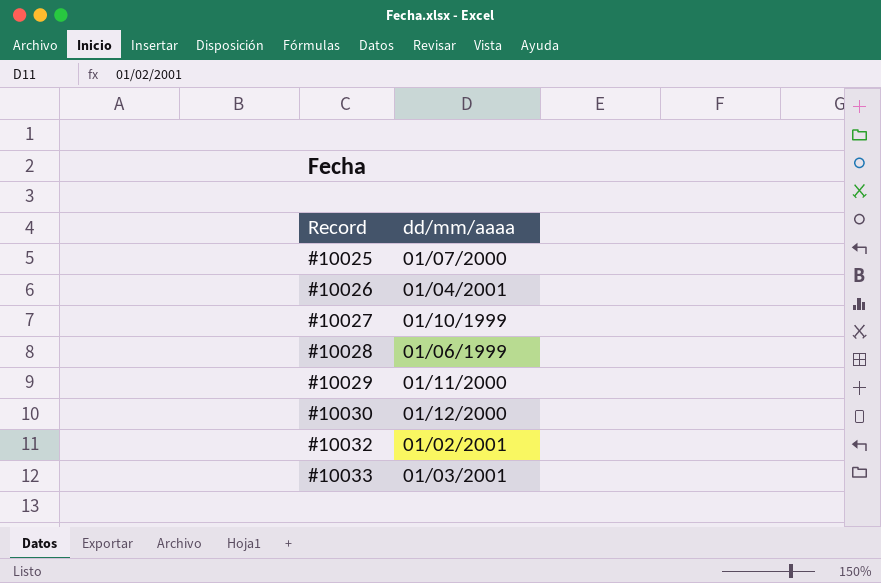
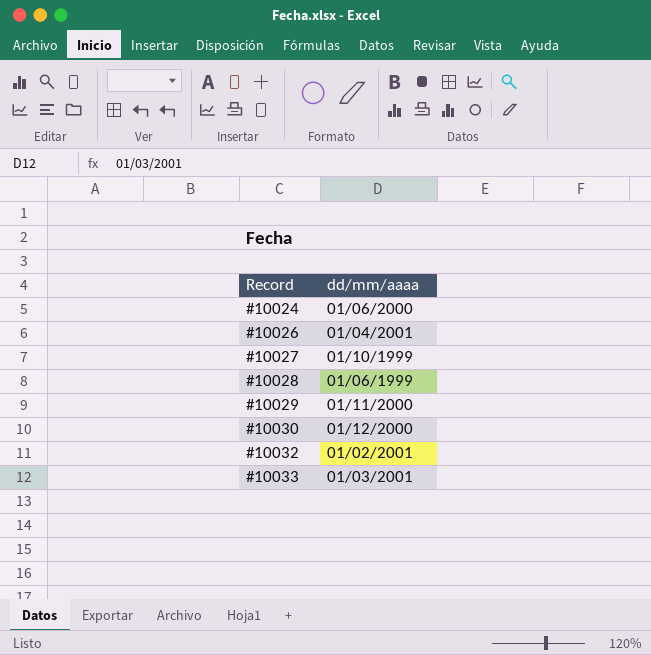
row #10025: 01/07/2000 -> none
row #10024: none -> 01/06/2000

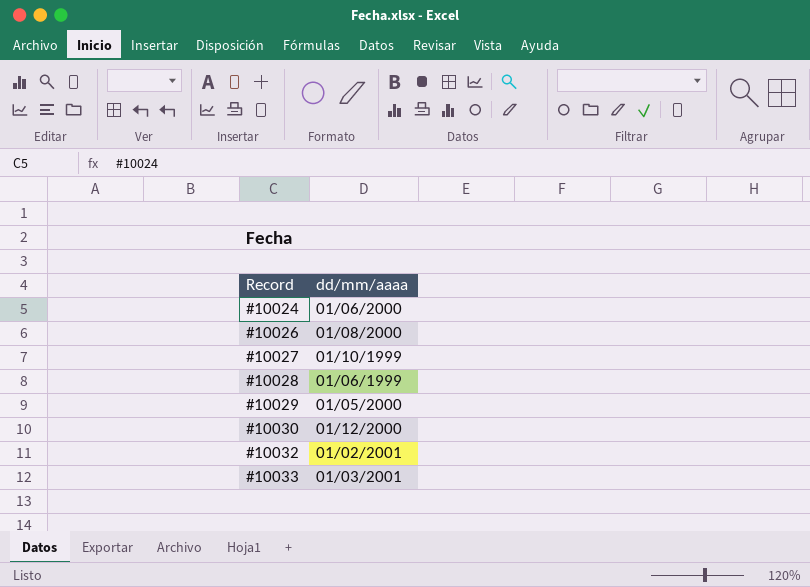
#10026 | dd/mm/aaaa: 01/04/2001 -> 01/08/2000
#10029 | dd/mm/aaaa: 01/11/2000 -> 01/05/2000

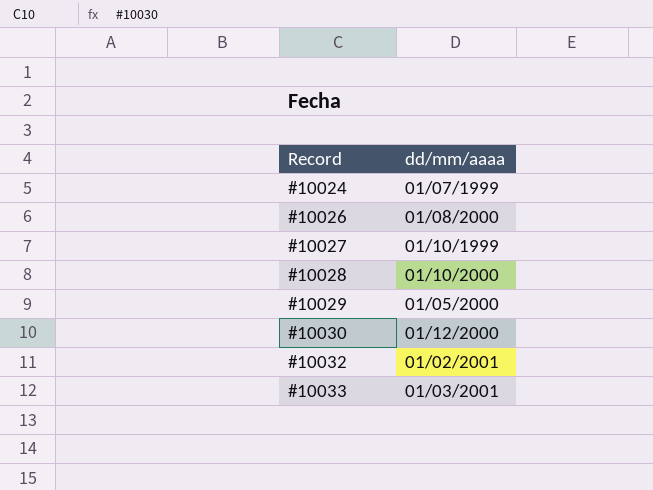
#10024 | dd/mm/aaaa: 01/06/2000 -> 01/07/1999
#10028 | dd/mm/aaaa: 01/06/1999 -> 01/10/2000

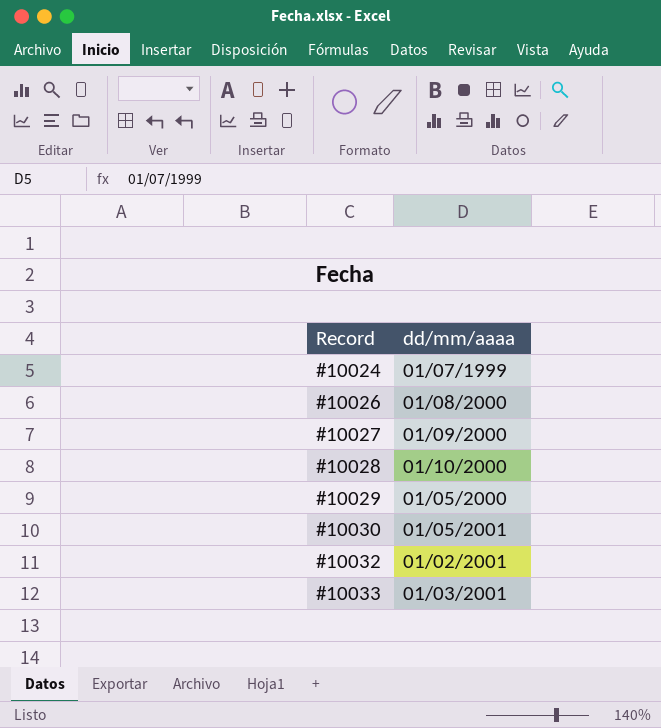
#10027 | dd/mm/aaaa: 01/10/1999 -> 01/09/2000
#10030 | dd/mm/aaaa: 01/12/2000 -> 01/05/2001

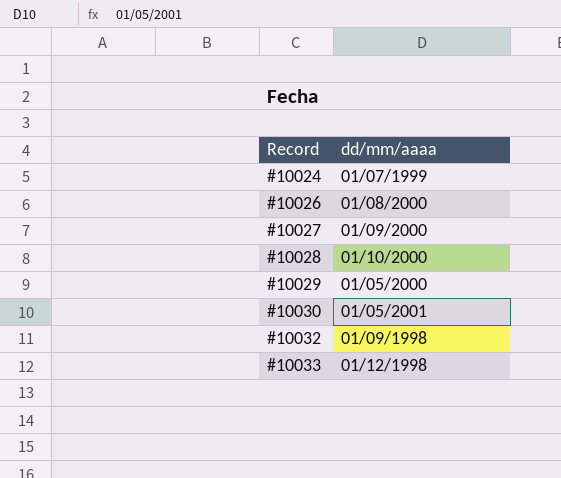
#10032 | dd/mm/aaaa: 01/02/2001 -> 01/09/1998
#10033 | dd/mm/aaaa: 01/03/2001 -> 01/12/1998

